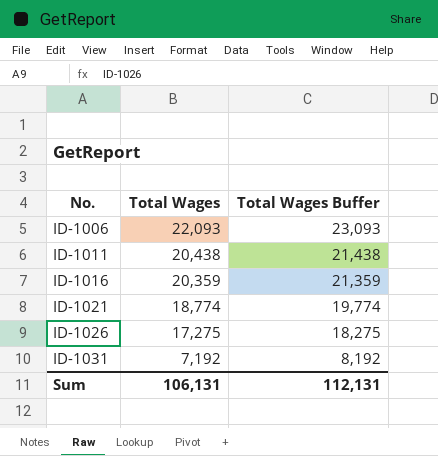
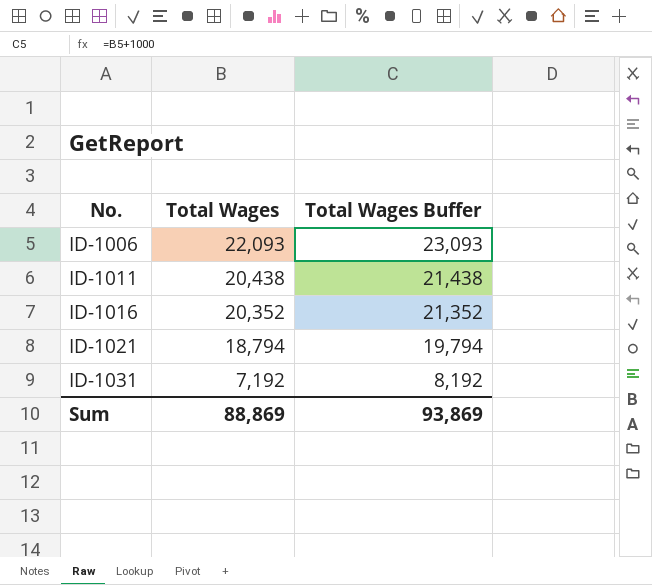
row ID-1026: 17,275 | 18,275 -> none
ID-1016 | Total Wages: 20,359 -> 20,352
ID-1016 | Total Wages Buffer: 21,359 -> 21,352
ID-1021 | Total Wages: 18,774 -> 18,794
ID-1021 | Total Wages Buffer: 19,774 -> 19,794
Sum | Total Wages: 106,131 -> 88,869
Sum | Total Wages Buffer: 112,131 -> 93,869

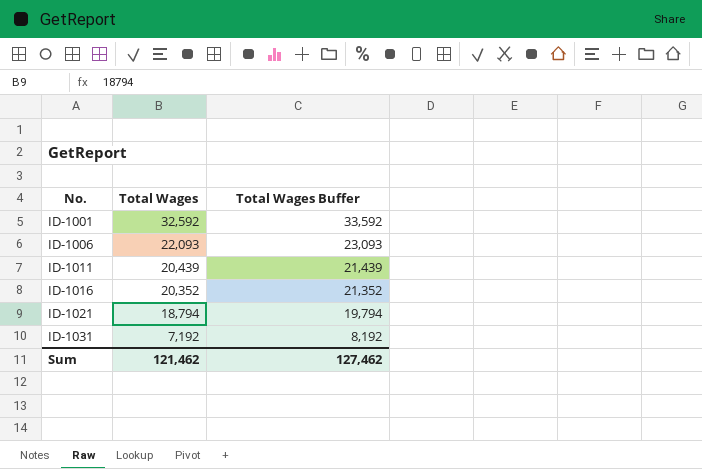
row ID-1001: none -> 32,592 | 33,592
ID-1011 | Total Wages: 20,438 -> 20,439
ID-1011 | Total Wages Buffer: 21,438 -> 21,439
Sum | Total Wages: 88,869 -> 121,462
Sum | Total Wages Buffer: 93,869 -> 127,462

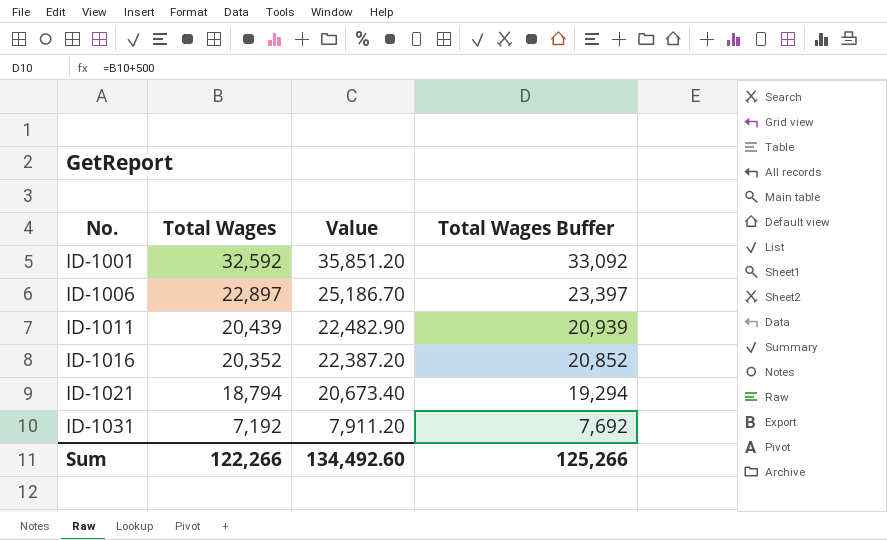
column Value | formula: none -> [Total Wages] * 1.1
column Total Wages Buffer | formula: [Total Wages] + 1000 -> [Total Wages] + 500
ID-1006 | Total Wages: 22,093 -> 22,897
Sum | Total Wages: 121,462 -> 122,266
Sum | Total Wages Buffer: 127,462 -> 125,266

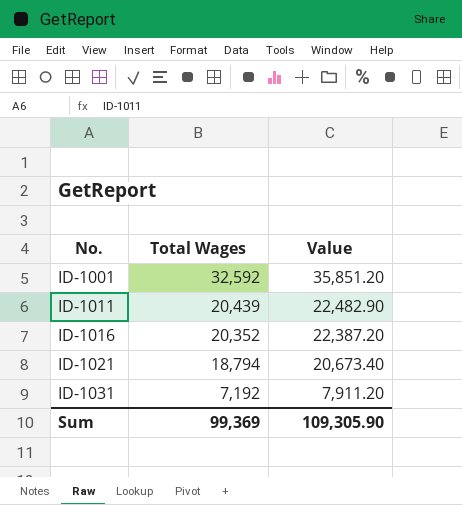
column Total Wages Buffer | formula: [Total Wages] + 500 -> none
row ID-1006: 22,897 | 25,186.70 | 23,397 -> none
Sum | Total Wages: 122,266 -> 99,369
Sum | Value: 134,492.60 -> 109,305.90

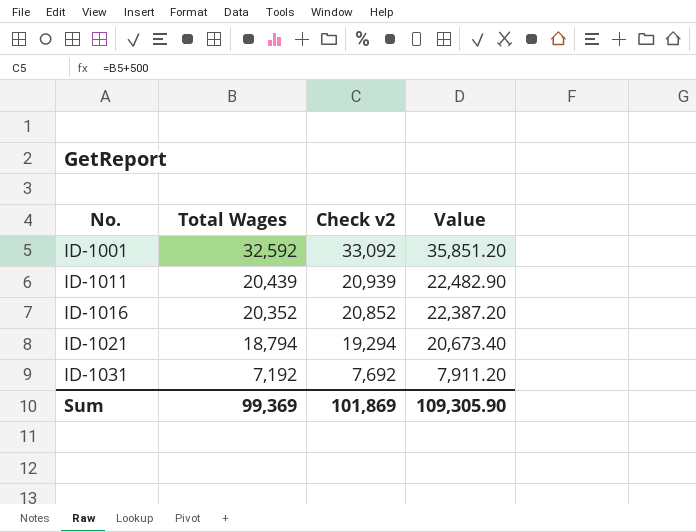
column Check v2 | formula: none -> [Total Wages] + 500

